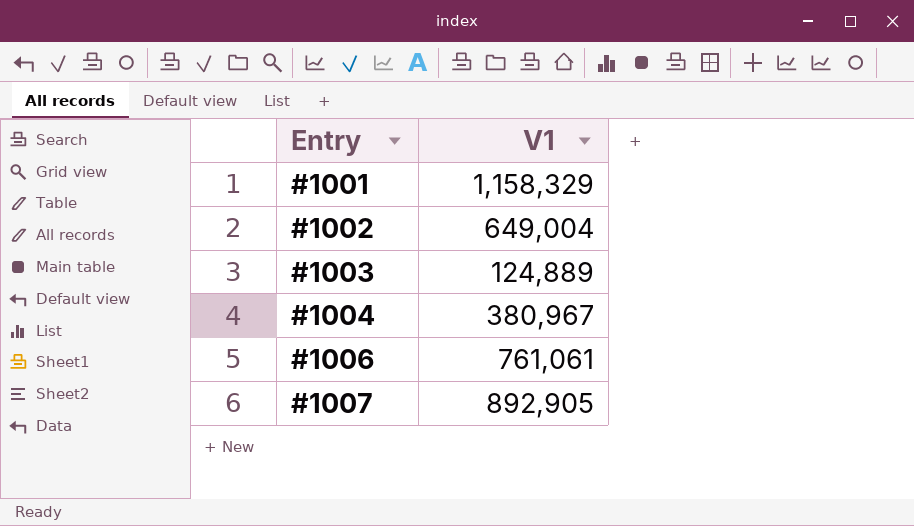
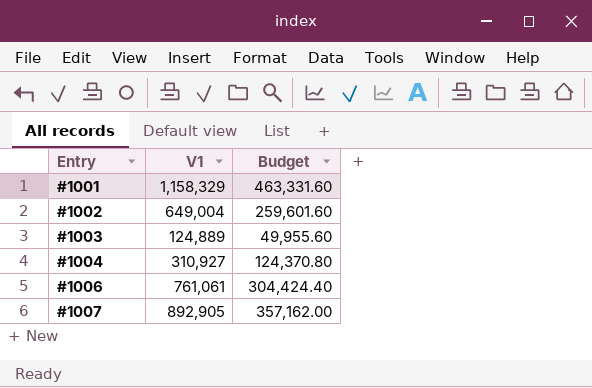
column Budget | formula: none -> [V1] * 0.4
#1004 | V1: 380,967 -> 310,927

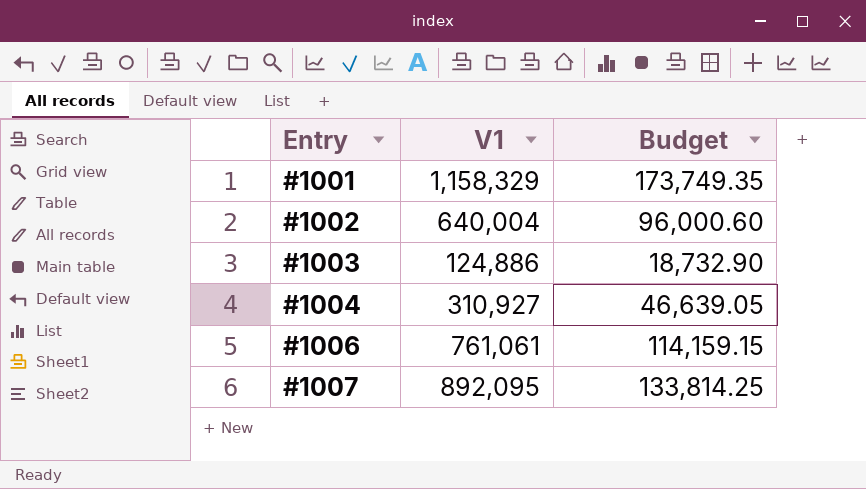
column Budget | formula: [V1] * 0.4 -> [V1] * 0.15
#1002 | V1: 649,004 -> 640,004
#1003 | V1: 124,889 -> 124,886
#1007 | V1: 892,905 -> 892,095

